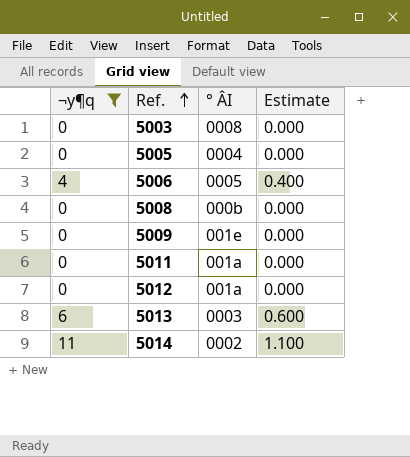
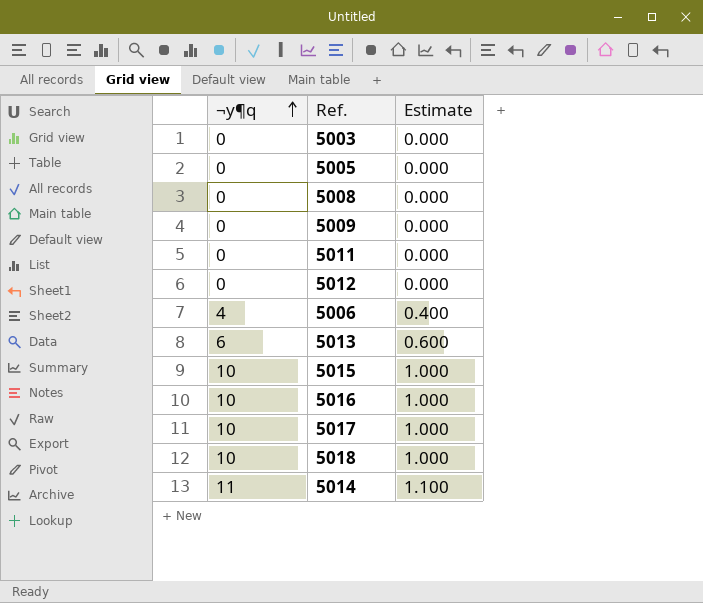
filter: ¬y¶q != 10 -> none
row order: Ref. ascending -> ¬y¶q ascending
column ° ÂI | position: 3 -> none

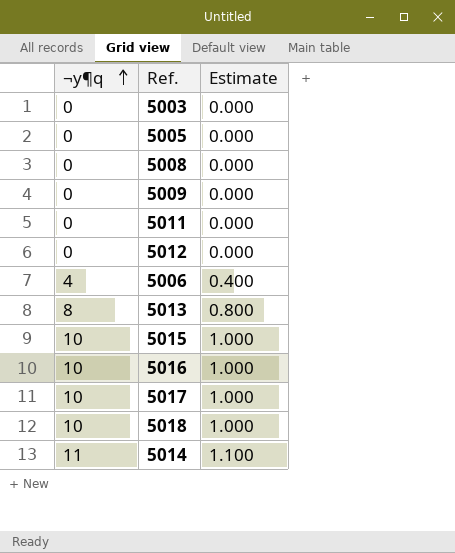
5013 | ¬y¶q: 6 -> 8
5013 | Estimate: 0.600 -> 0.800

